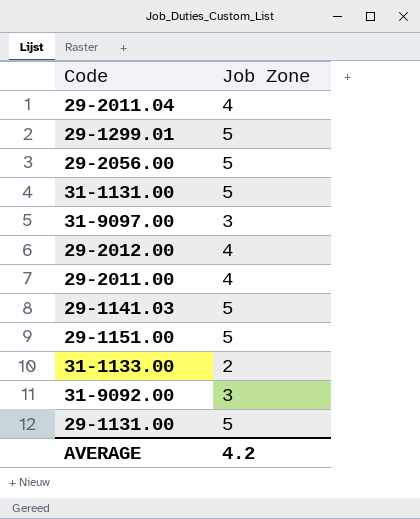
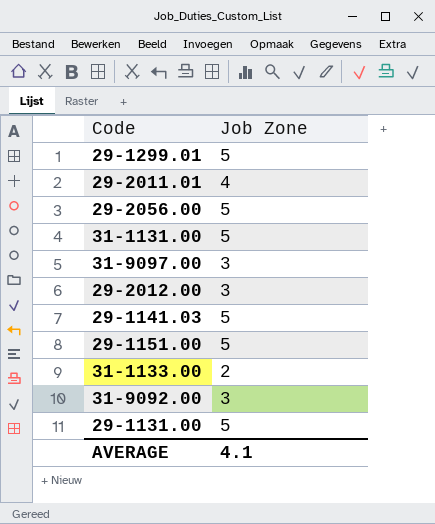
row 29-2011.04: 4 -> none
row 29-2011.00: 4 -> none
row 29-2011.01: none -> 4
29-2012.00 | Job Zone: 4 -> 3
AVERAGE | Job Zone: 4.2 -> 4.1

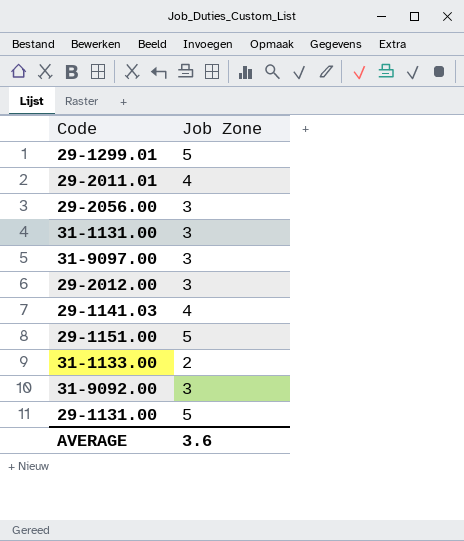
29-2056.00 | Job Zone: 5 -> 3
31-1131.00 | Job Zone: 5 -> 3
29-1141.03 | Job Zone: 5 -> 4
AVERAGE | Job Zone: 4.1 -> 3.6

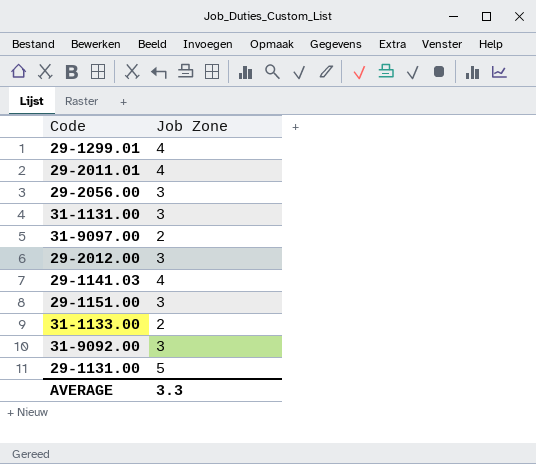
29-1299.01 | Job Zone: 5 -> 4
31-9097.00 | Job Zone: 3 -> 2
29-1151.00 | Job Zone: 5 -> 3
AVERAGE | Job Zone: 3.6 -> 3.3

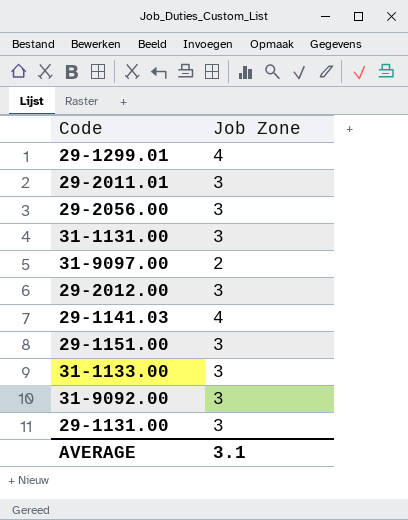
29-2011.01 | Job Zone: 4 -> 3
31-1133.00 | Job Zone: 2 -> 3
29-1131.00 | Job Zone: 5 -> 3
AVERAGE | Job Zone: 3.3 -> 3.1

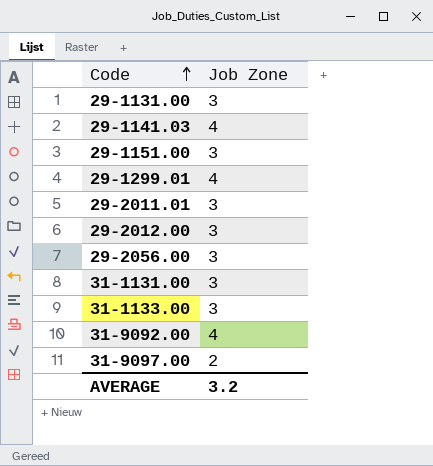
row order: none -> Code ascending
31-9092.00 | Job Zone: 3 -> 4
AVERAGE | Job Zone: 3.1 -> 3.2

